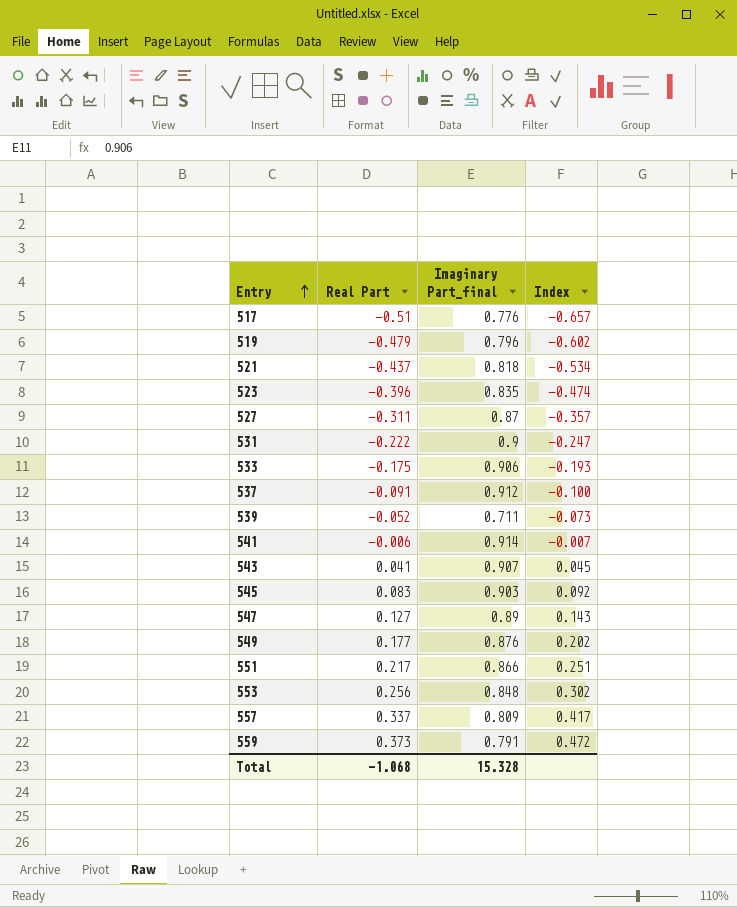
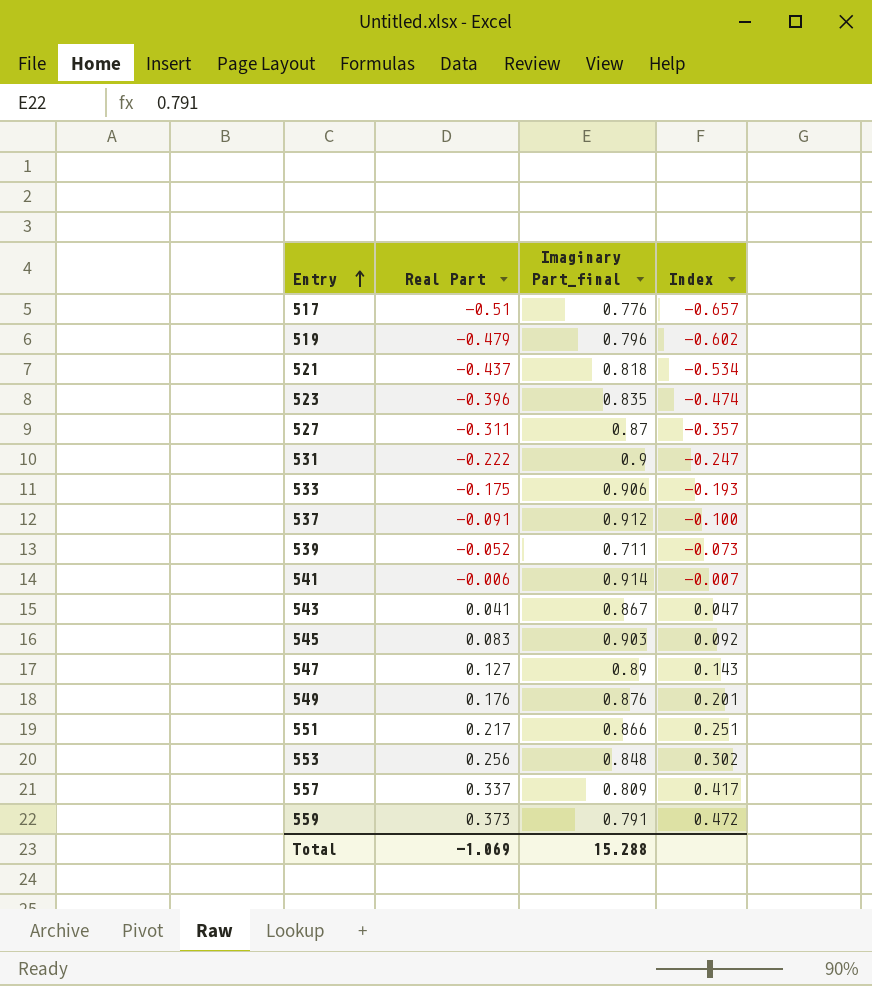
543 | Imaginary Part_final: 0.907 -> 0.867
543 | Index: 0.045 -> 0.047
549 | Real Part: 0.177 -> 0.176
549 | Index: 0.202 -> 0.201
Total | Real Part: -1.068 -> -1.069
Total | Imaginary Part_final: 15.328 -> 15.288

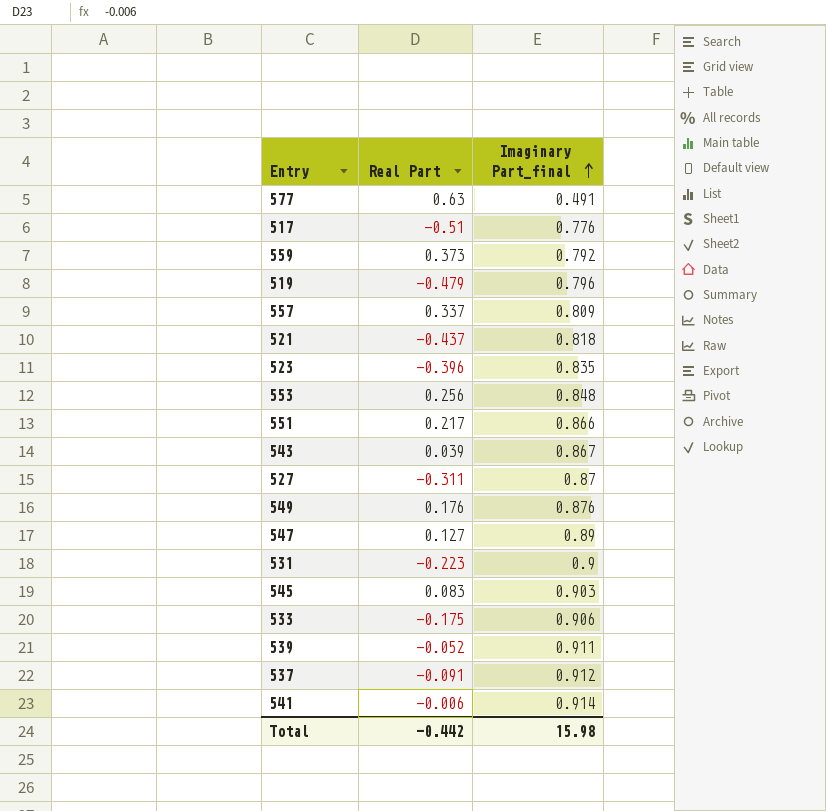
row order: Entry ascending -> Imaginary Part_final ascending
column Index | formula: [Real Part] / [Imaginary Part_final] -> none
row 577: none -> 0.63 | 0.491
559 | Imaginary Part_final: 0.791 -> 0.792
543 | Real Part: 0.041 -> 0.039
531 | Real Part: -0.222 -> -0.223
539 | Imaginary Part_final: 0.711 -> 0.911
Total | Real Part: -1.069 -> -0.442
Total | Imaginary Part_final: 15.288 -> 15.98

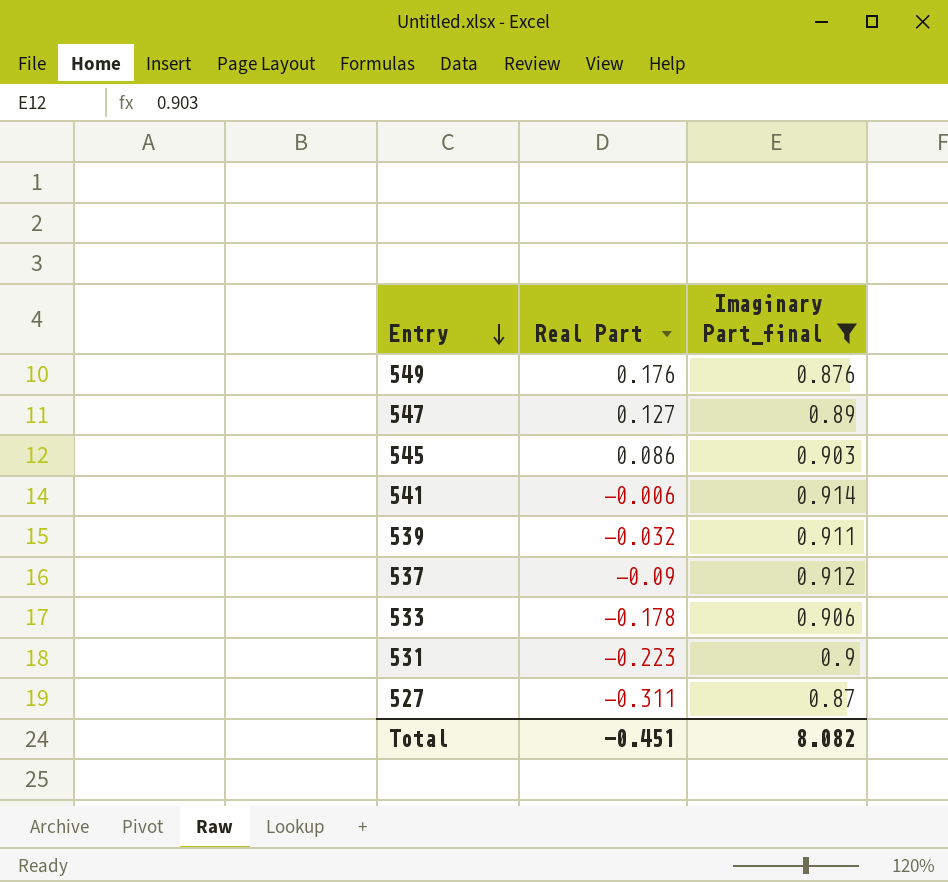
filter: none -> Imaginary Part_final >= 0.87
row order: Imaginary Part_final ascending -> Entry descending
545 | Real Part: 0.083 -> 0.086
539 | Real Part: -0.052 -> -0.032
537 | Real Part: -0.091 -> -0.09
533 | Real Part: -0.175 -> -0.178
Total | Real Part: -0.442 -> -0.451
Total | Imaginary Part_final: 15.98 -> 8.082

